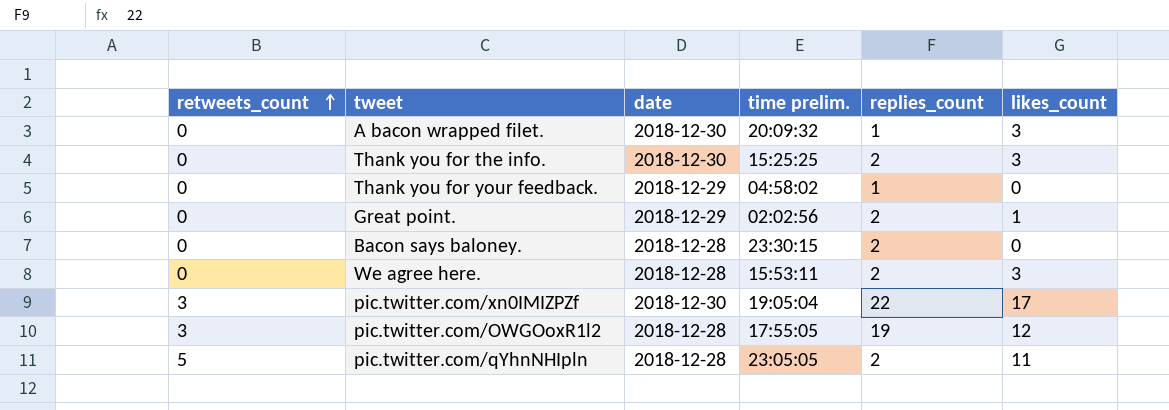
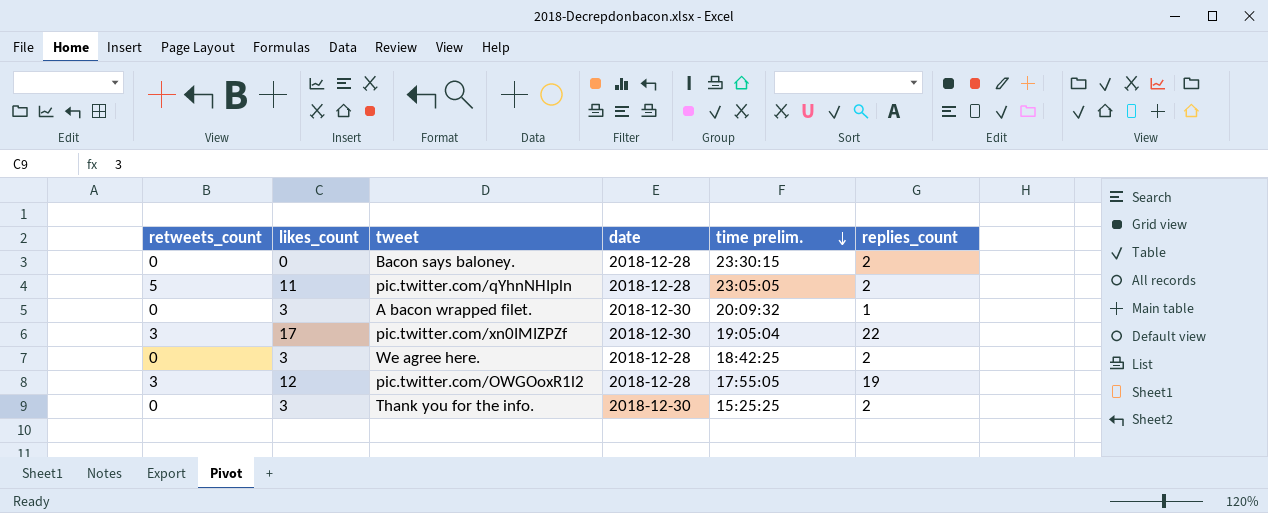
row order: retweets_count ascending -> time prelim. descending
column likes_count | position: 6 -> 2
row Thank you for your feedback.: 0 | 2018-12-29 | 04:58:02 | 1 | 0 -> none
row Great point.: 0 | 2018-12-29 | 02:02:56 | 2 | 1 -> none
We agree here. | time prelim.: 15:53:11 -> 18:42:25

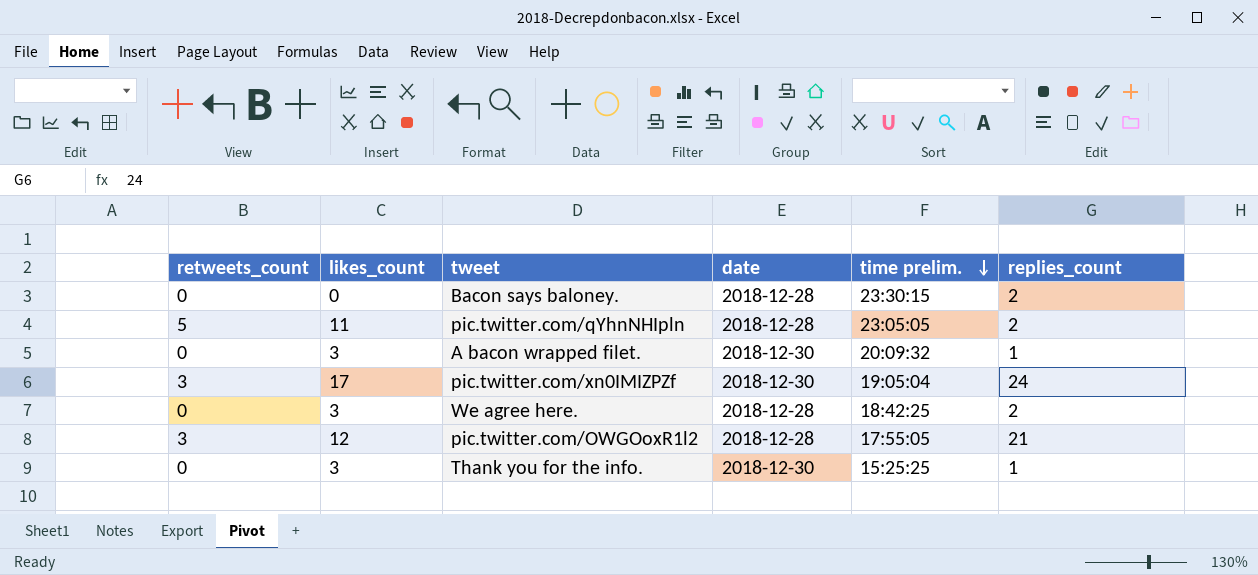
pic.twitter.com/xn0IMIZPZf | replies_count: 22 -> 24
pic.twitter.com/OWGOoxR1l2 | replies_count: 19 -> 21
Thank you for the info. | replies_count: 2 -> 1

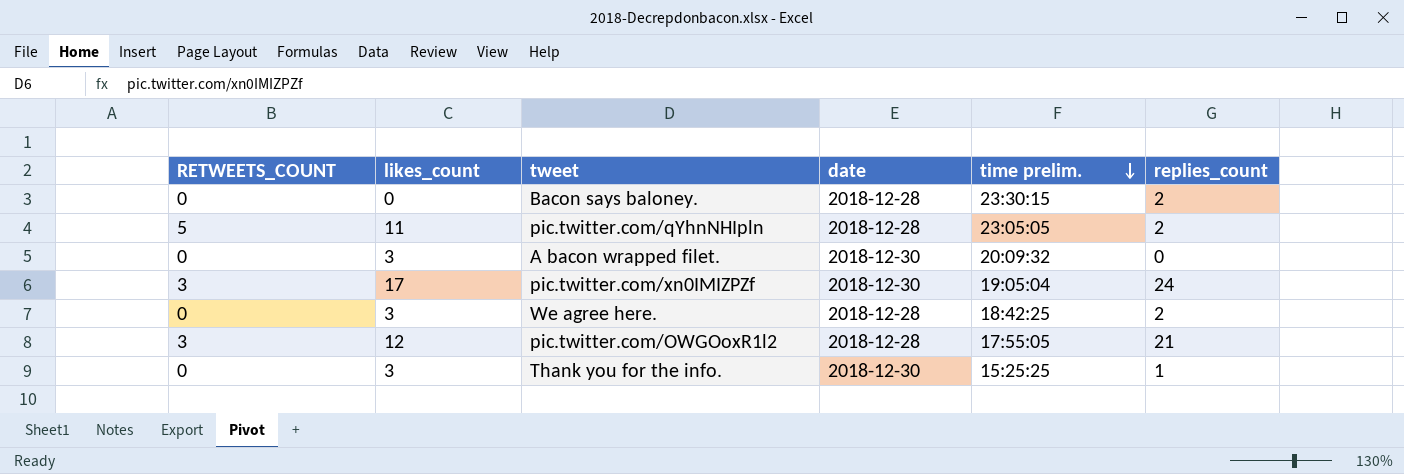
column name: retweets_count -> RETWEETS_COUNT
A bacon wrapped filet. | replies_count: 1 -> 0

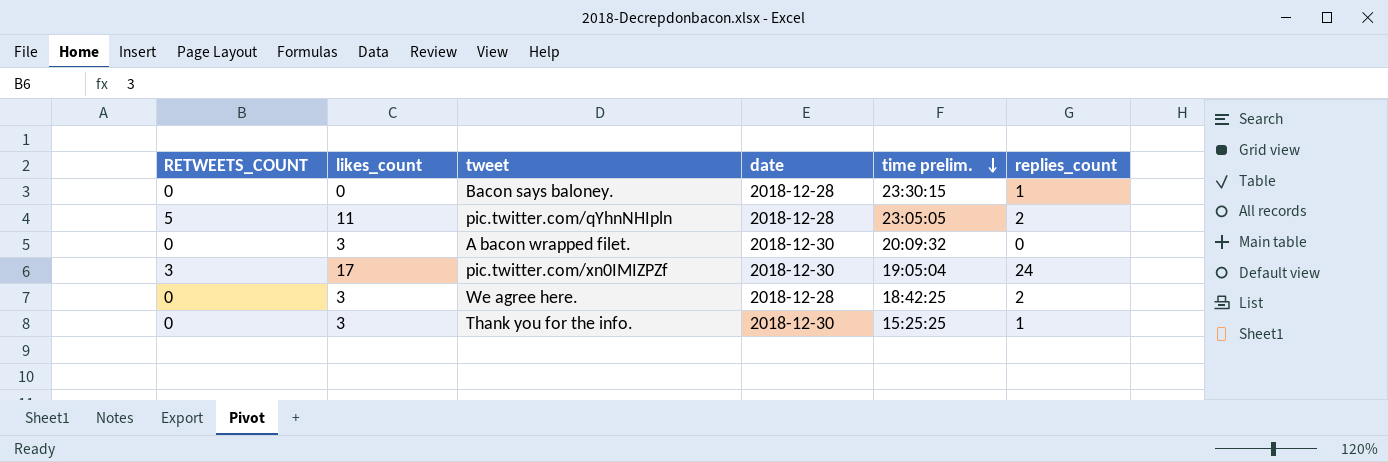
row pic.twitter.com/OWGOoxR1l2: 3 | 12 | 2018-12-28 | 17:55:05 | 21 -> none
Bacon says baloney. | replies_count: 2 -> 1

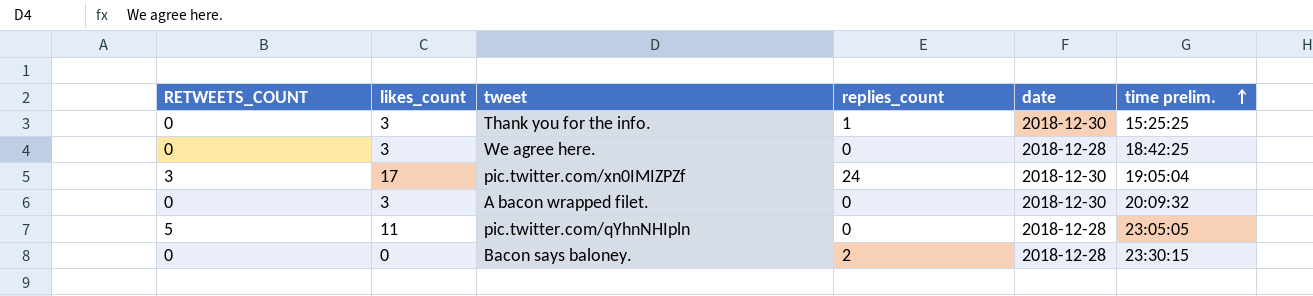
row order: time prelim. descending -> time prelim. ascending
column replies_count | position: 6 -> 4
We agree here. | replies_count: 2 -> 0
pic.twitter.com/qYhnNHIpln | replies_count: 2 -> 0
Bacon says baloney. | replies_count: 1 -> 2

